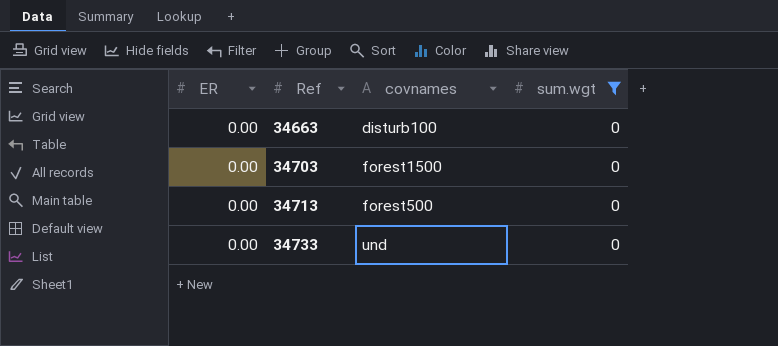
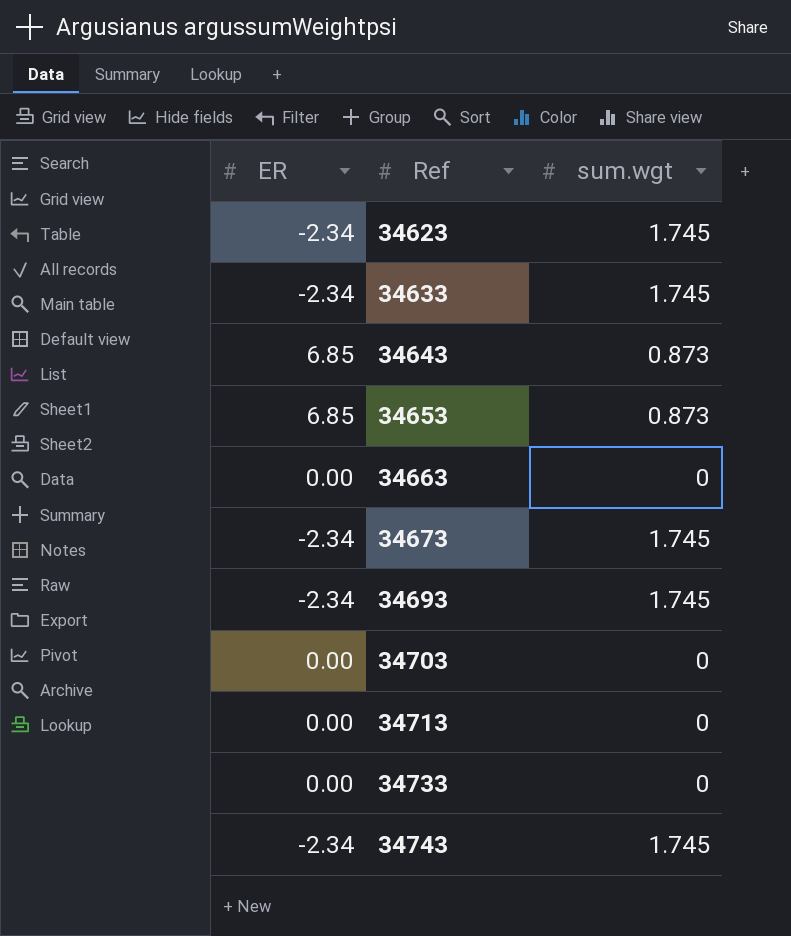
filter: sum.wgt = 0 -> none
column covnames | position: 3 -> none

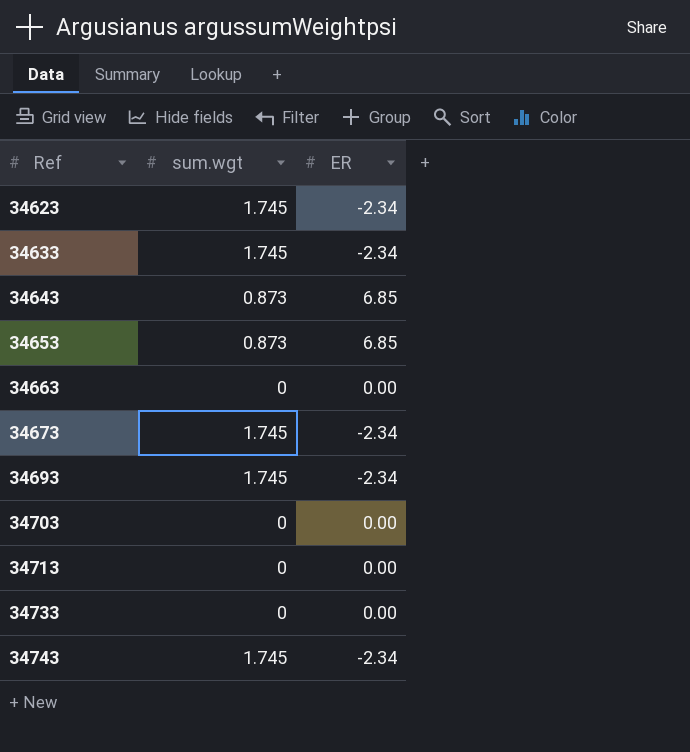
column ER | position: 1 -> 3

